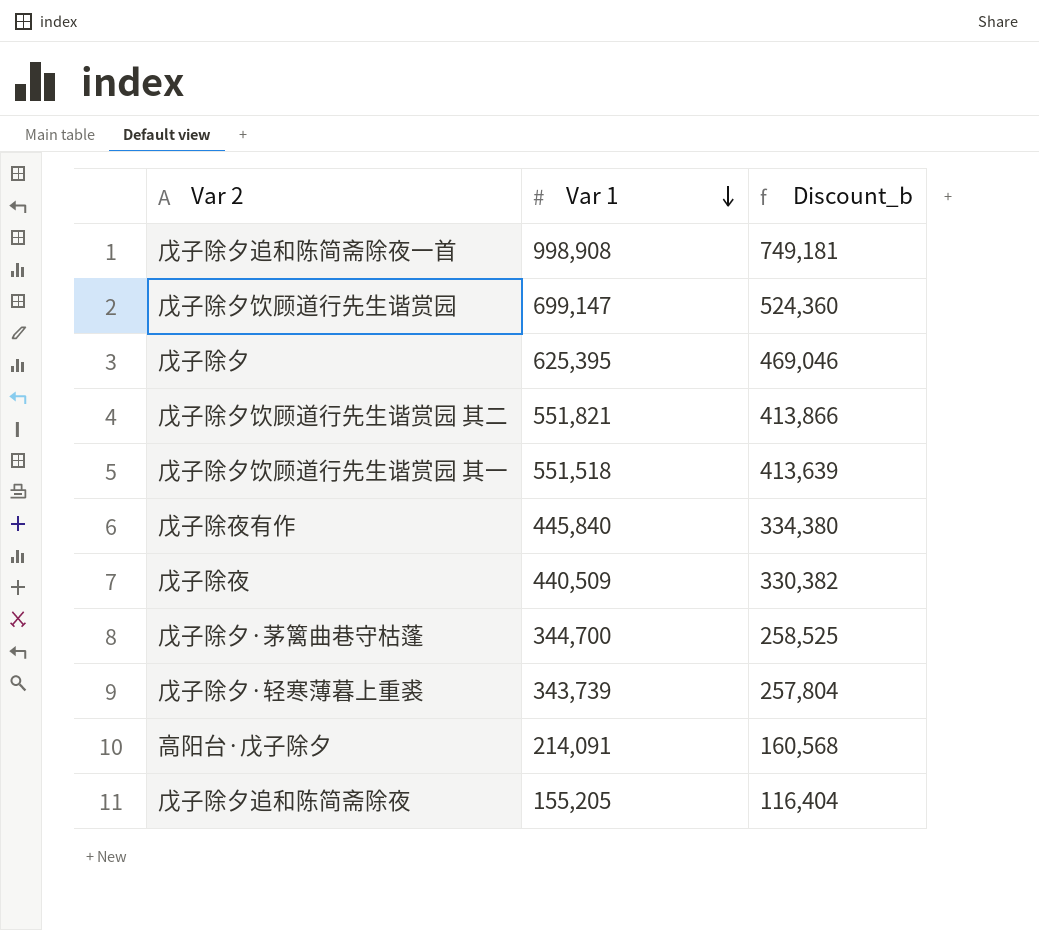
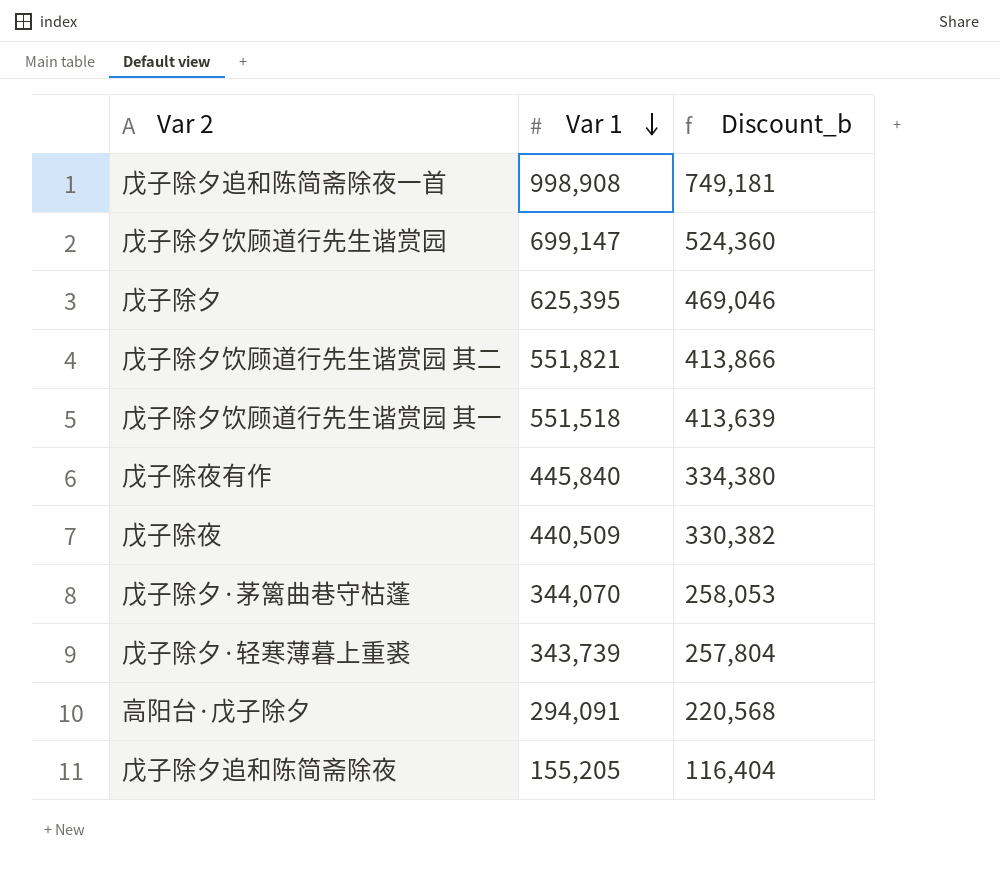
戊子除夕·茅篱曲巷守枯蓬 | Var 1: 344,700 -> 344,070
戊子除夕·茅篱曲巷守枯蓬 | Discount_b: 258,525 -> 258,053
高阳台·戊子除夕 | Var 1: 214,091 -> 294,091
高阳台·戊子除夕 | Discount_b: 160,568 -> 220,568

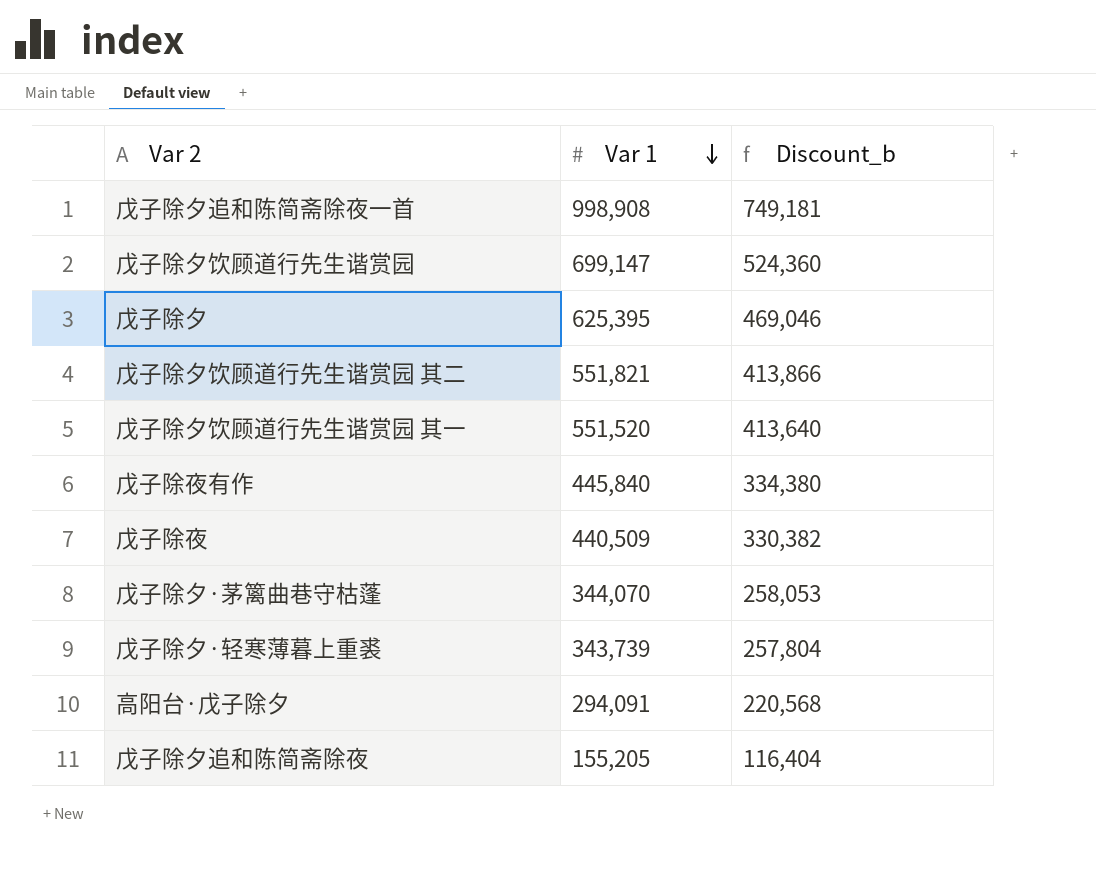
戊子除夕饮顾道行先生谐赏园 其一 | Var 1: 551,518 -> 551,520
戊子除夕饮顾道行先生谐赏园 其一 | Discount_b: 413,639 -> 413,640

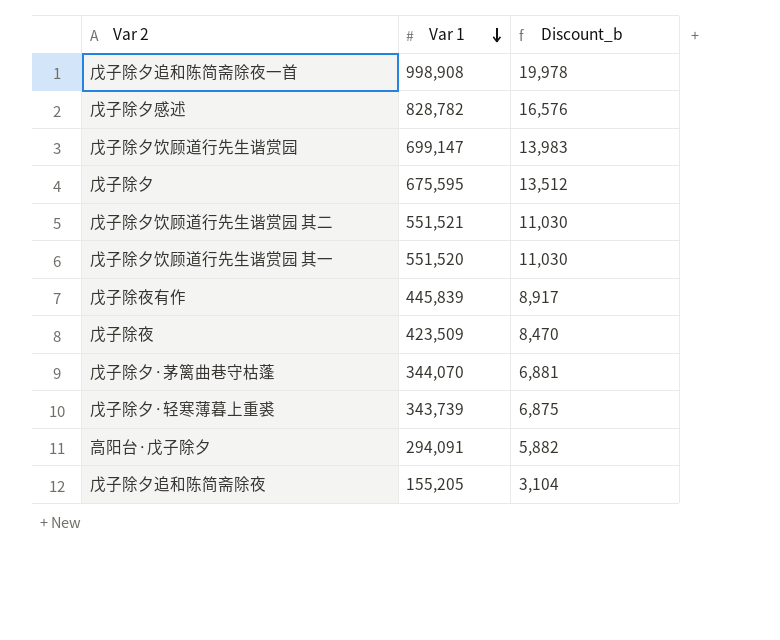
column Discount_b | formula: [Var 1] * 0.75 -> [Var 1] * 0.02
row 戊子除夕感述: none -> 828,782 | 16,576
戊子除夕 | Var 1: 625,395 -> 675,595
戊子除夕饮顾道行先生谐赏园 其二 | Var 1: 551,821 -> 551,521
戊子除夜有作 | Var 1: 445,840 -> 445,839
戊子除夜 | Var 1: 440,509 -> 423,509

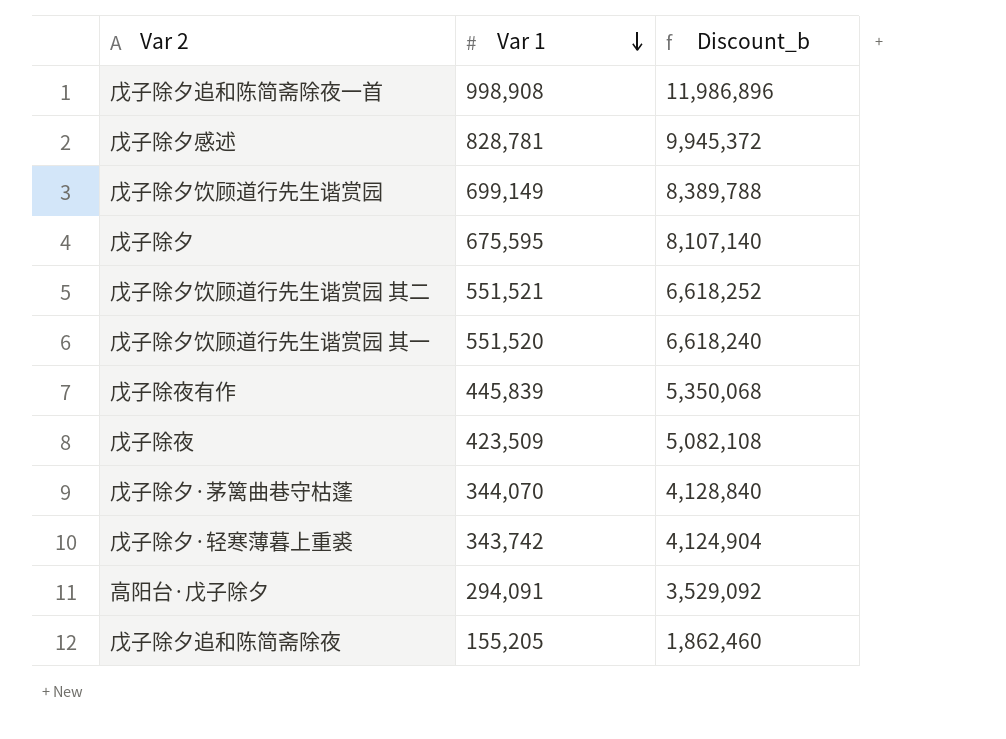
column Discount_b | formula: [Var 1] * 0.02 -> [Var 1] * 12
戊子除夕感述 | Var 1: 828,782 -> 828,781
戊子除夕饮顾道行先生谐赏园 | Var 1: 699,147 -> 699,149
戊子除夕·轻寒薄暮上重裘 | Var 1: 343,739 -> 343,742

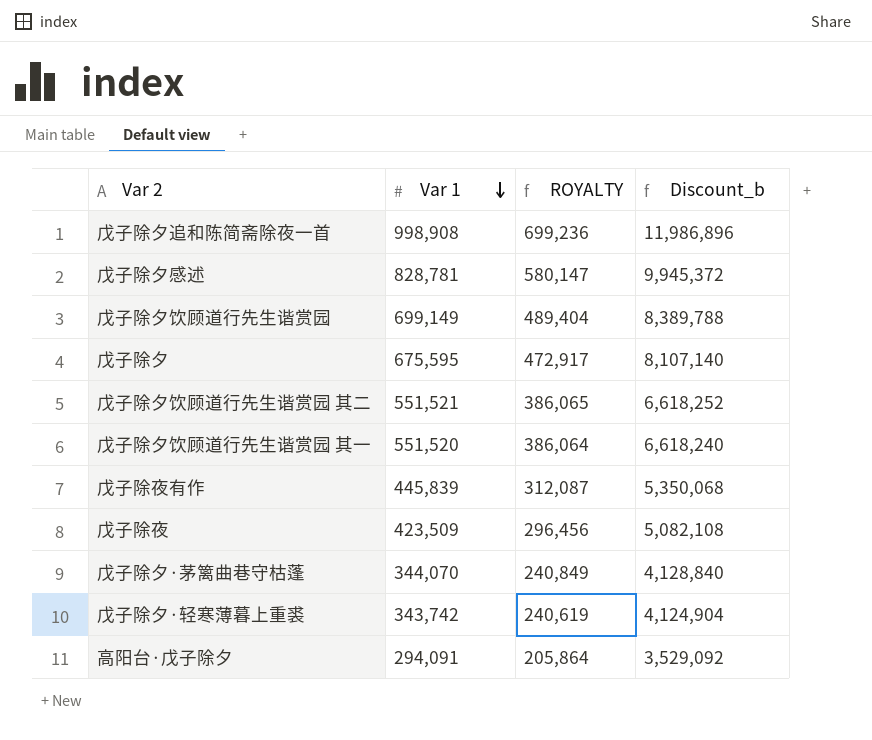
column ROYALTY | formula: none -> [Var 1] * 0.7
row 戊子除夕追和陈简斋除夜: 155,205 | 1,862,460 -> none

